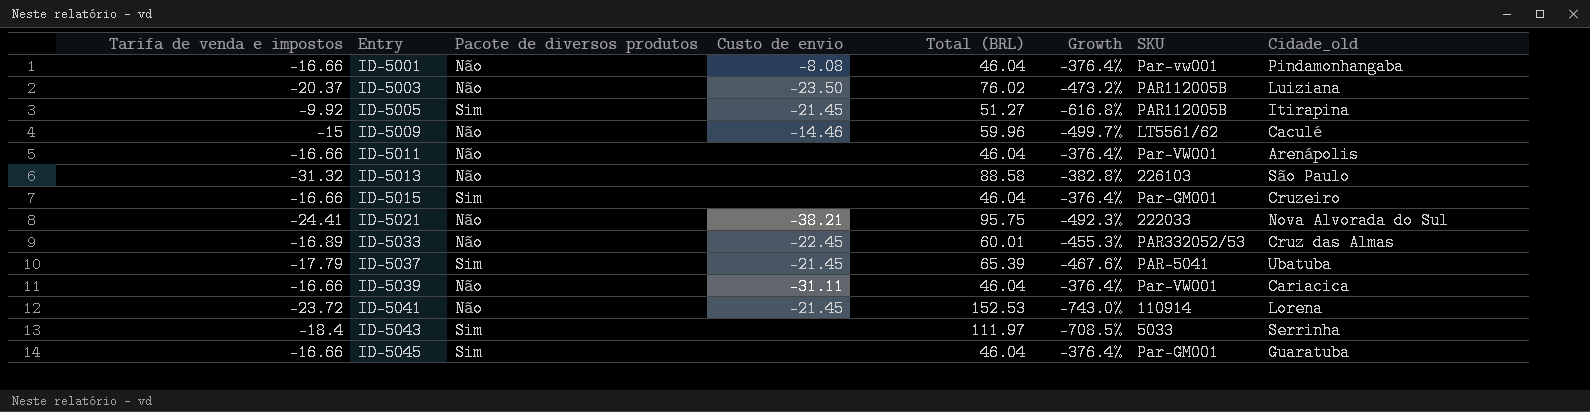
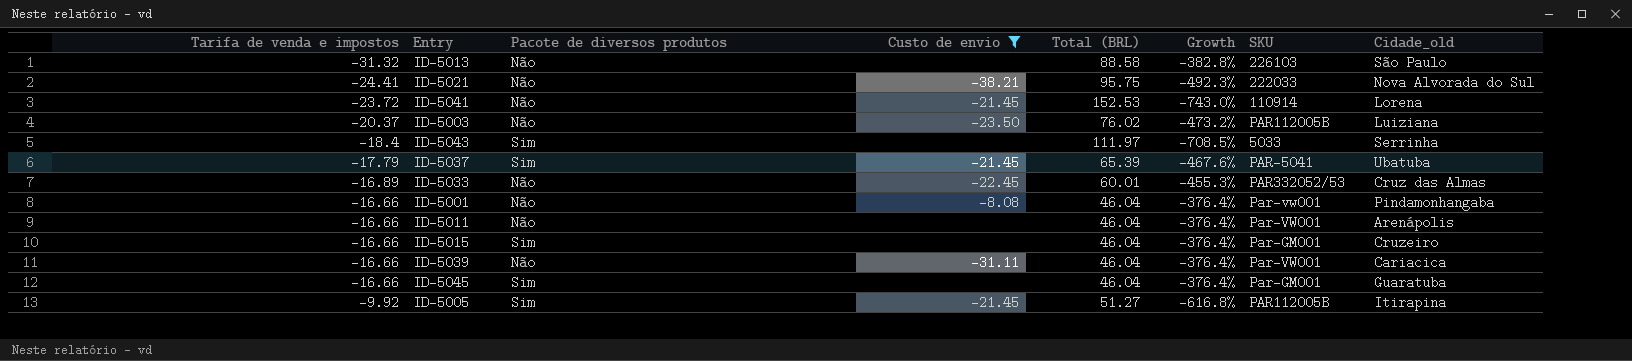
filter: none -> Custo de envio != -14.46
row order: Entry ascending -> Tarifa de venda e impostos ascending

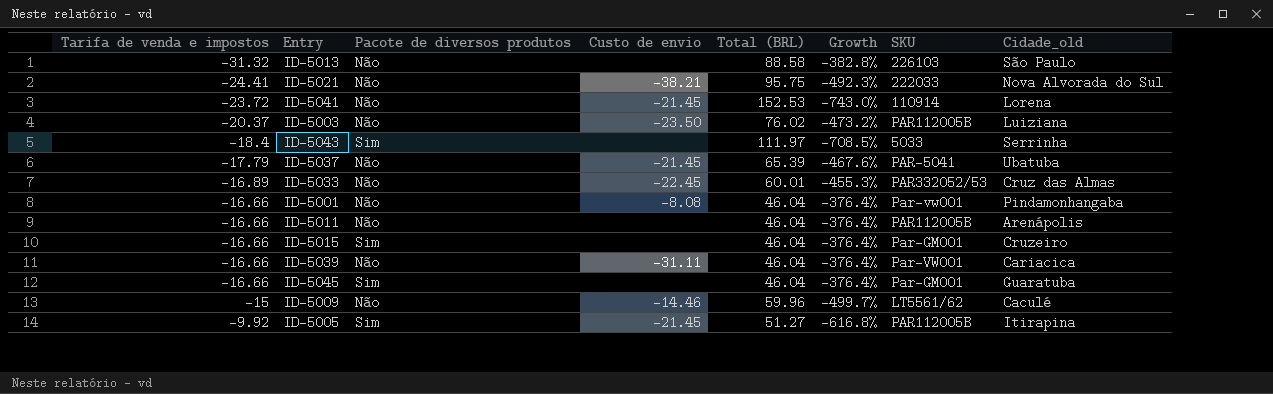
filter: Custo de envio != -14.46 -> none
ID-5037 | Pacote de diversos produtos: Sim -> Não
ID-5011 | SKU: Par-VW001 -> PAR112005B

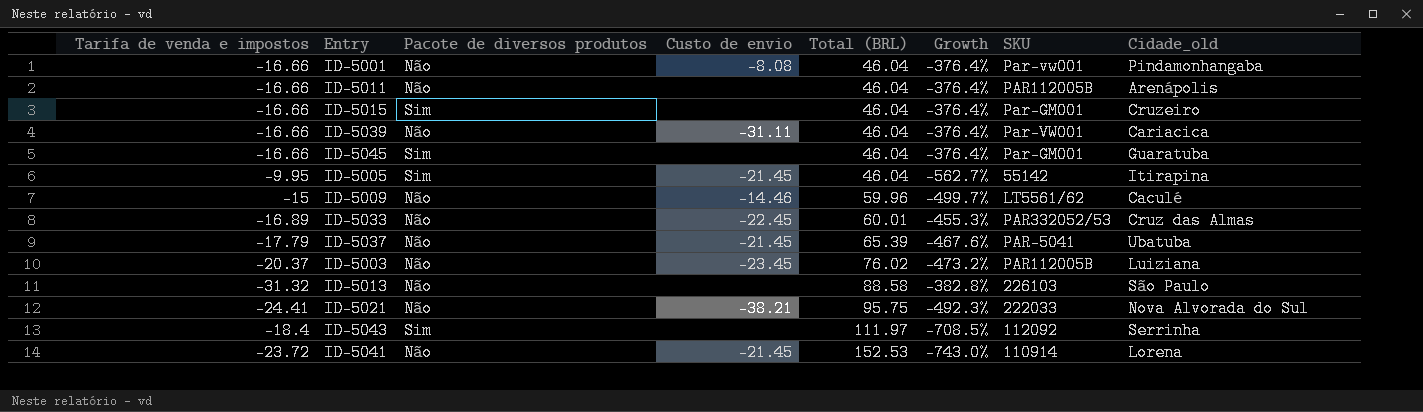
row order: Tarifa de venda e impostos ascending -> Total (BRL) ascending
ID-5005 | Tarifa de venda e impostos: -9.92 -> -9.95
ID-5005 | Total (BRL): 51.27 -> 46.04
ID-5005 | Growth: -616.8% -> -562.7%
ID-5005 | SKU: PAR112005B -> 55142
ID-5003 | Custo de envio: -23.50 -> -23.45
ID-5043 | SKU: 5033 -> 112092

